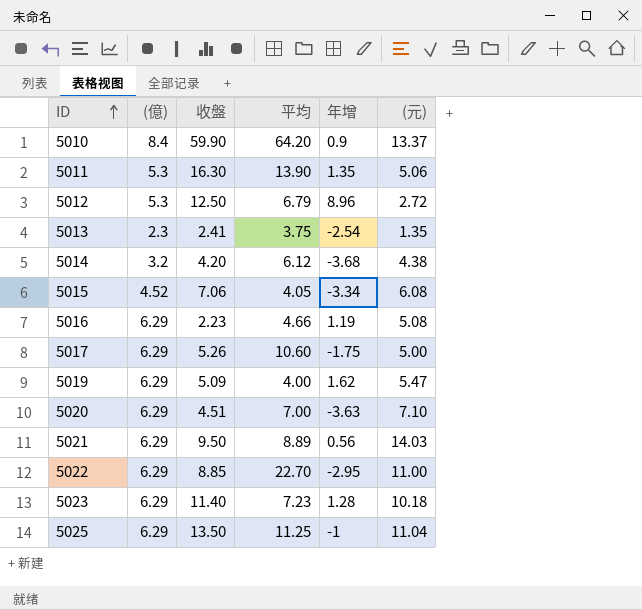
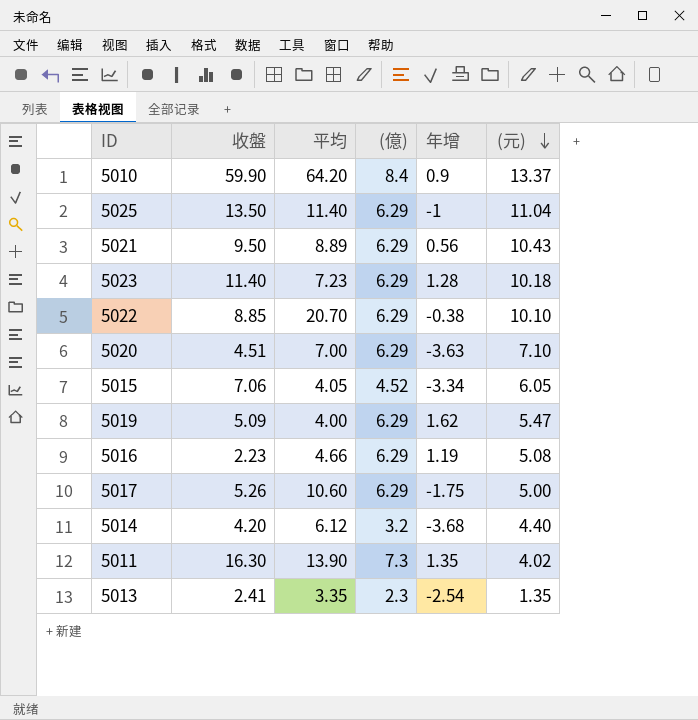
row order: ID ascending -> (元) descending
column (億) | position: 2 -> 4
row 5012: 5.3 | 12.50 | 6.79 | 8.96 | 2.72 -> none
5025 | 平均: 11.25 -> 11.40
5021 | (元): 14.03 -> 10.43
5022 | 平均: 22.70 -> 20.70
5022 | 年增: -2.95 -> -0.38
5022 | (元): 11.00 -> 10.10
5015 | (元): 6.08 -> 6.05
5014 | (元): 4.38 -> 4.40
5011 | (億): 5.3 -> 7.3
5011 | (元): 5.06 -> 4.02
5013 | 平均: 3.75 -> 3.35

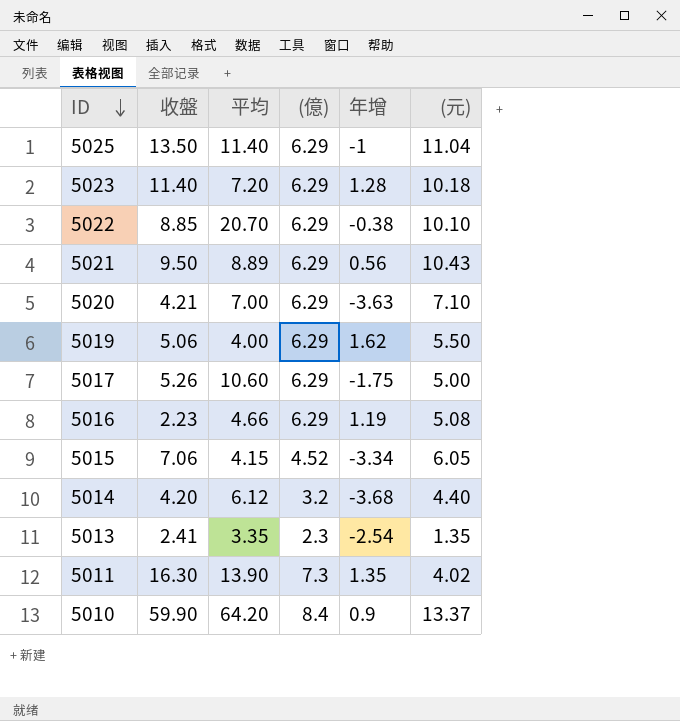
row order: (元) descending -> ID descending
5023 | 平均: 7.23 -> 7.20
5020 | 收盤: 4.51 -> 4.21
5019 | 收盤: 5.09 -> 5.06
5019 | (元): 5.47 -> 5.50
5015 | 平均: 4.05 -> 4.15

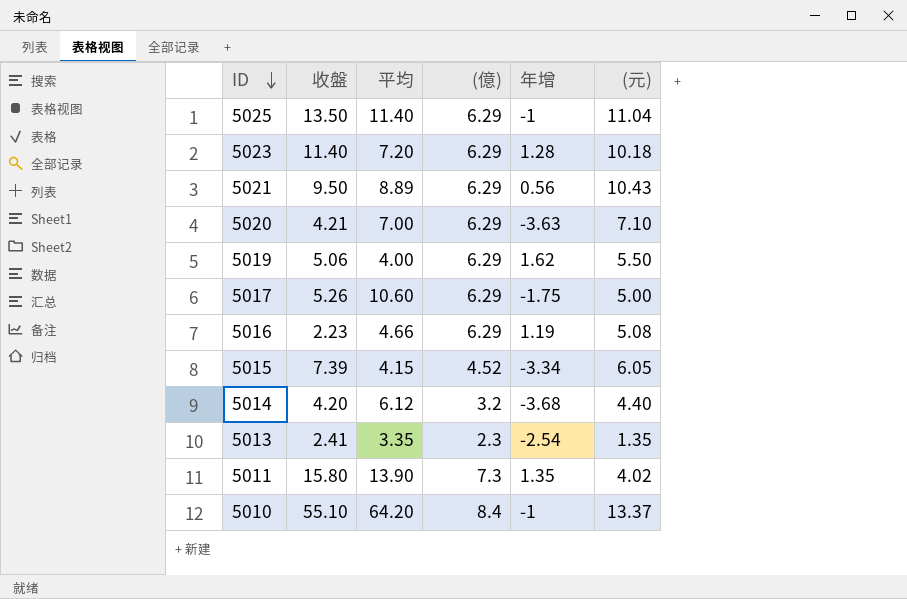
row 5022: 8.85 | 20.70 | 6.29 | -0.38 | 10.10 -> none
5015 | 收盤: 7.06 -> 7.39
5011 | 收盤: 16.30 -> 15.80
5010 | 收盤: 59.90 -> 55.10
5010 | 年增: 0.9 -> -1

